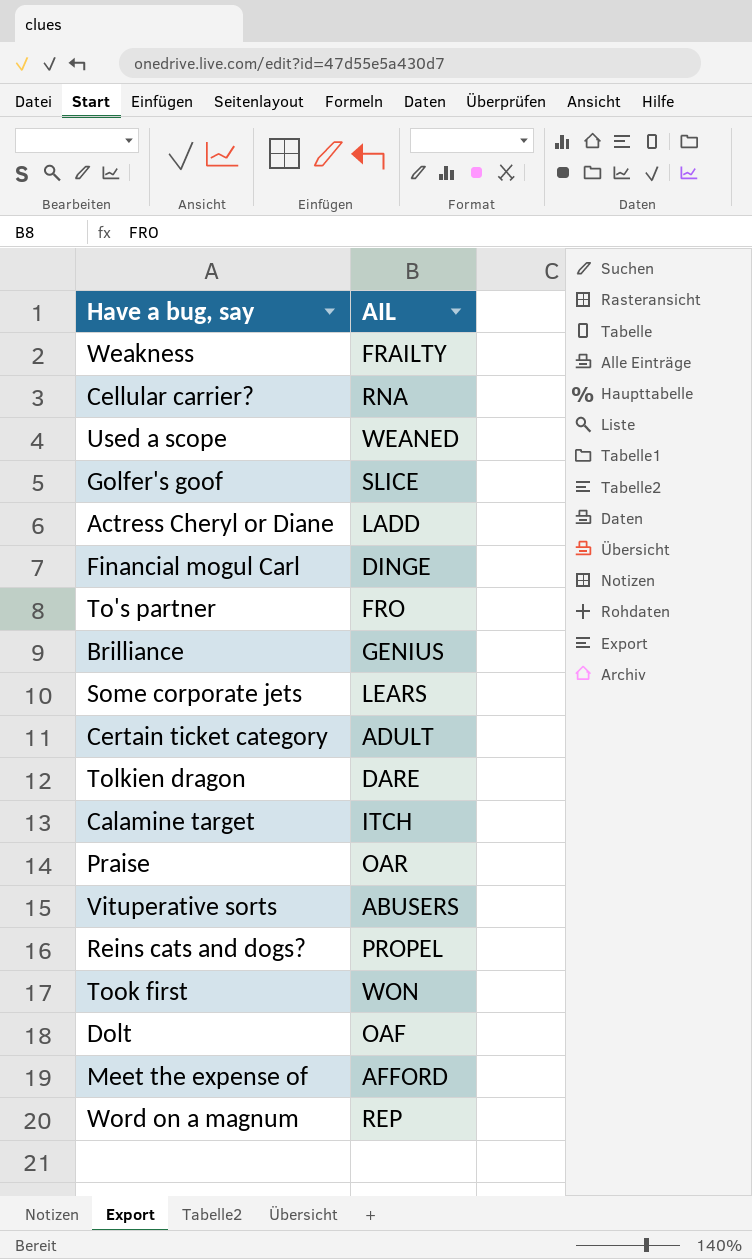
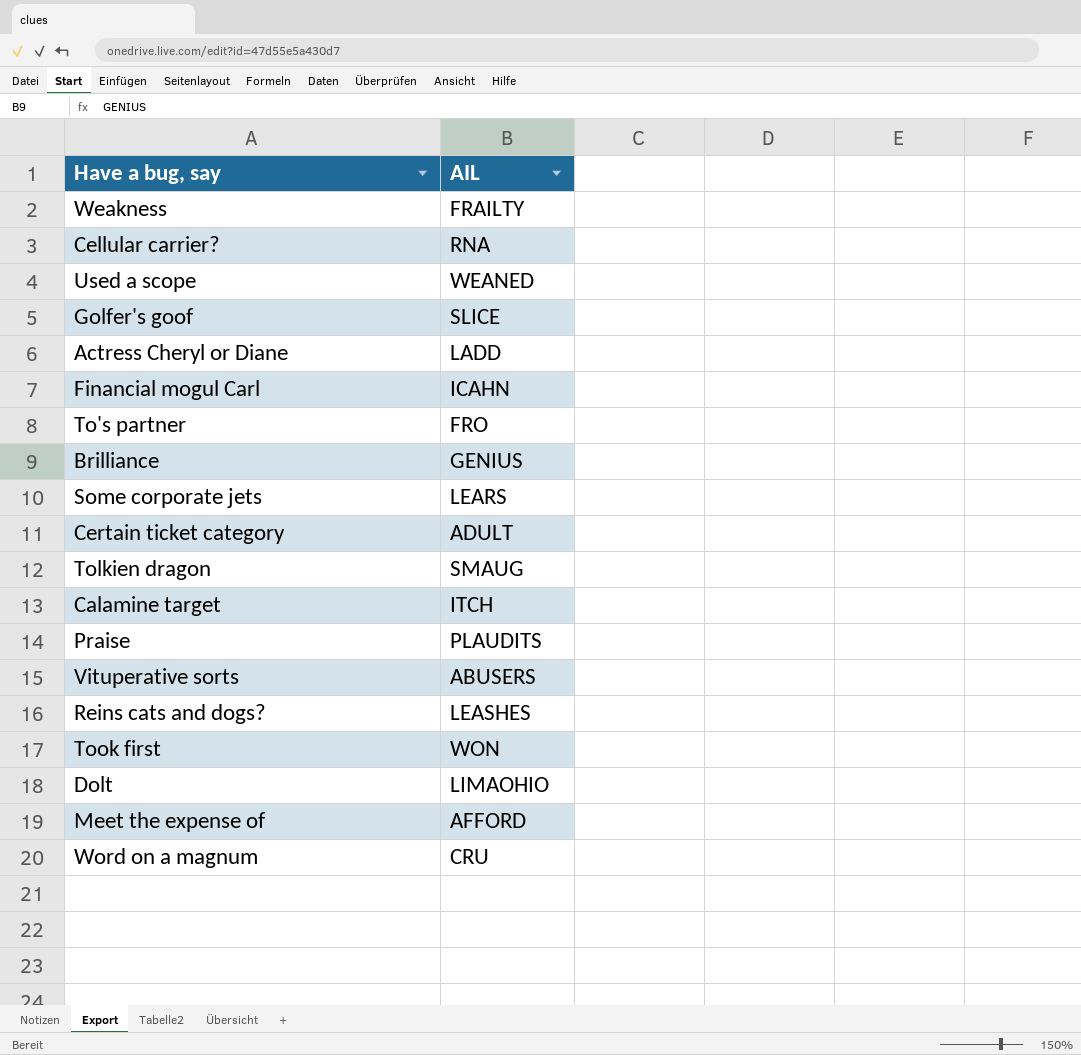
Financial mogul Carl | AIL: DINGE -> ICAHN
Tolkien dragon | AIL: DARE -> SMAUG
Praise | AIL: OAR -> PLAUDITS
Reins cats and dogs? | AIL: PROPEL -> LEASHES
Dolt | AIL: OAF -> LIMAOHIO
Word on a magnum | AIL: REP -> CRU

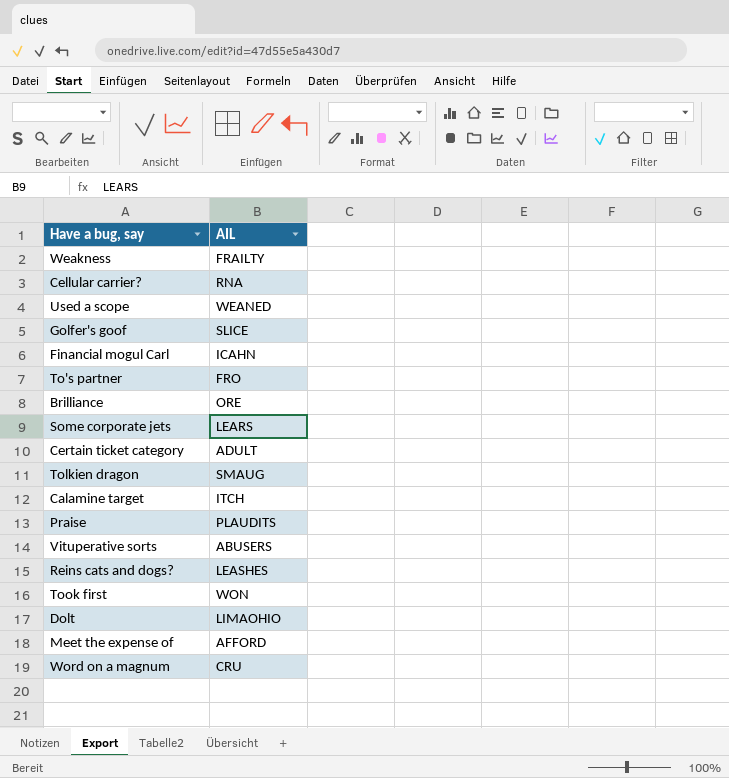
row Actress Cheryl or Diane: LADD -> none
Brilliance | AIL: GENIUS -> ORE

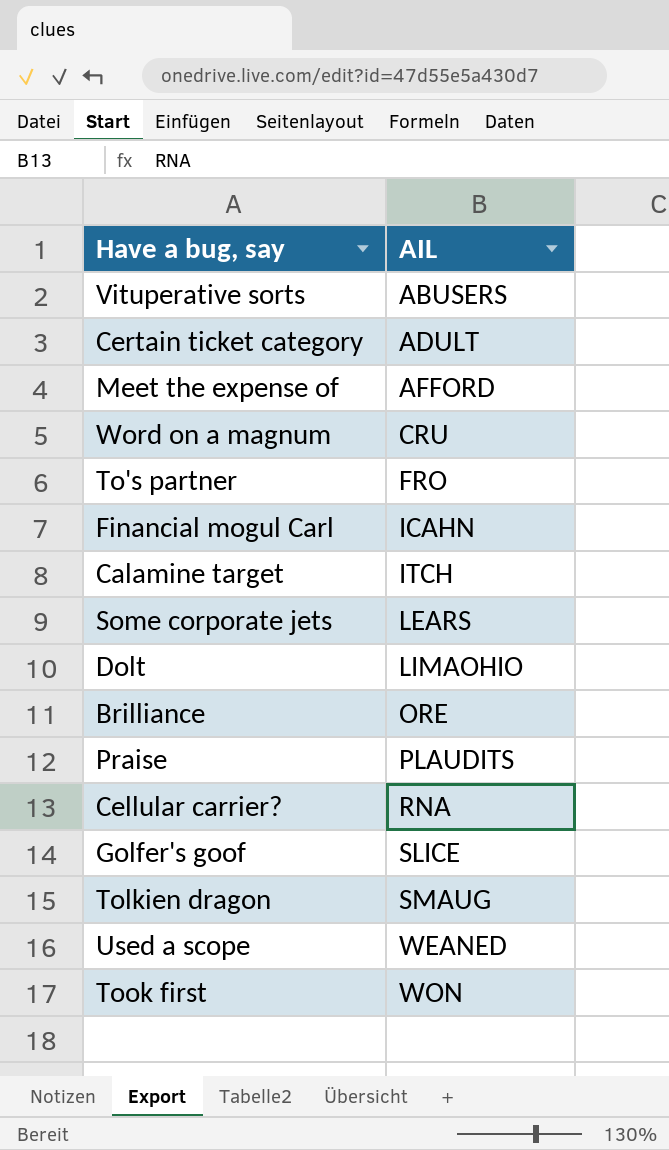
row order: none -> AIL ascending
row Weakness: FRAILTY -> none
row Reins cats and dogs?: LEASHES -> none

